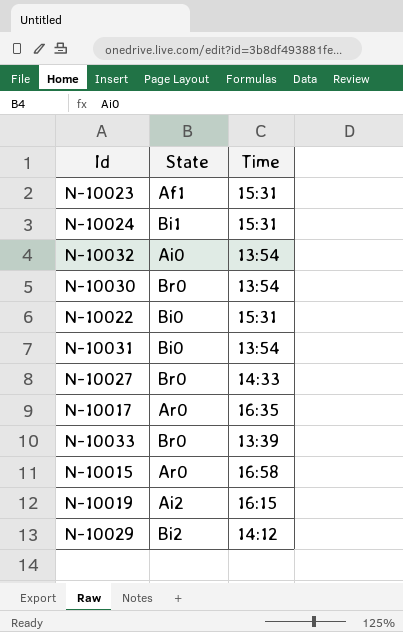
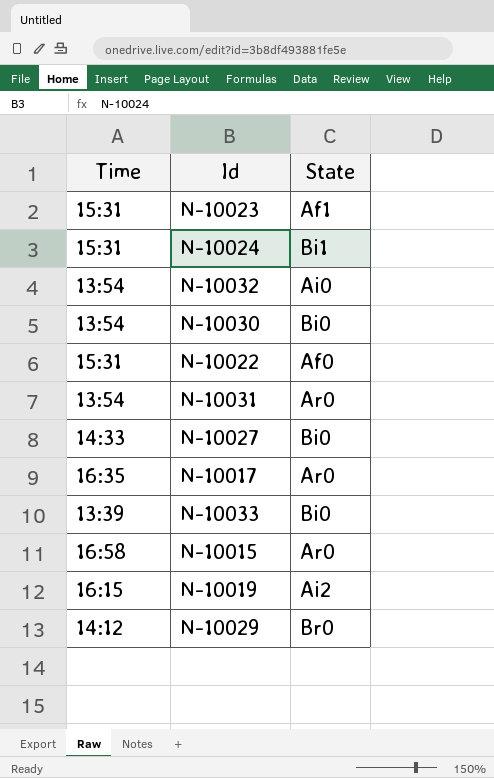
column Time | position: 3 -> 1
N-10030 | State: Br0 -> Bi0
N-10022 | State: Bi0 -> Af0
N-10031 | State: Bi0 -> Ar0
N-10027 | State: Br0 -> Bi0
N-10033 | State: Br0 -> Bi0
N-10029 | State: Bi2 -> Br0

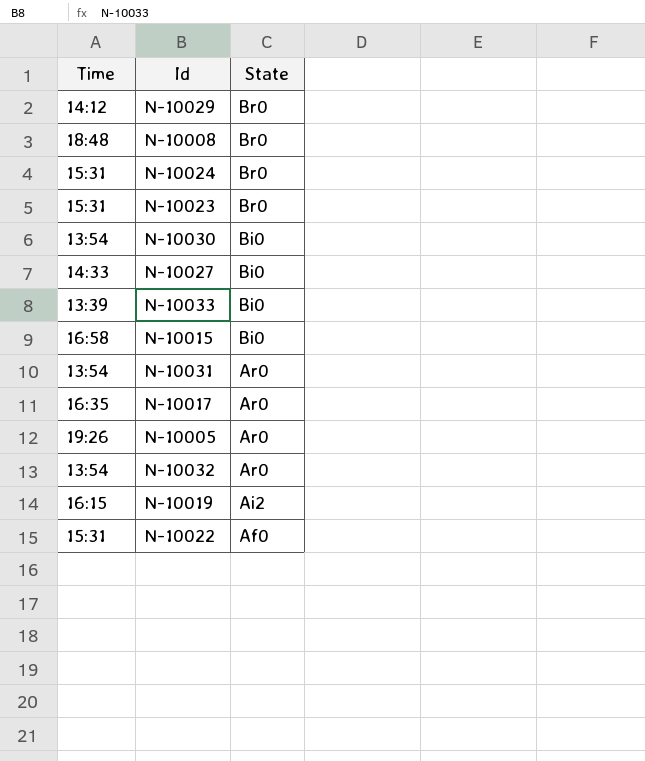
row order: none -> State descending
row N-10008: none -> 18:48 | Br0
N-10024 | State: Bi1 -> Br0
N-10023 | State: Af1 -> Br0
N-10015 | State: Ar0 -> Bi0
row N-10005: none -> 19:26 | Ar0
N-10032 | State: Ai0 -> Ar0

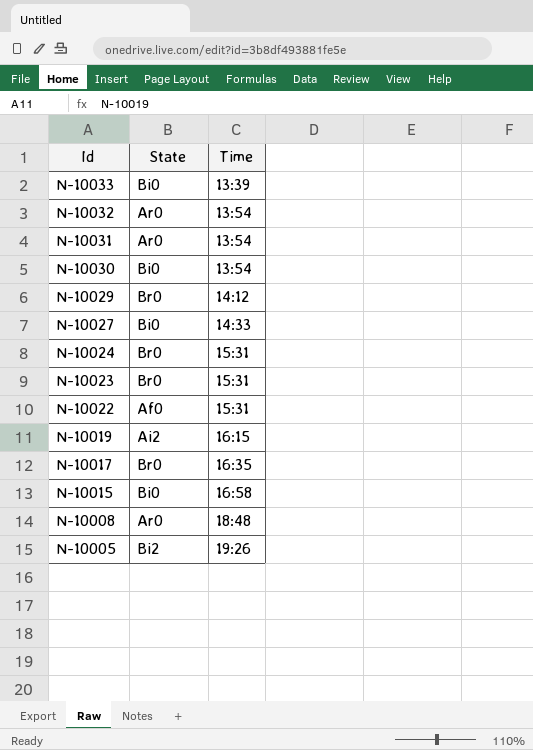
row order: State descending -> Id descending
column Time | position: 1 -> 3
N-10017 | State: Ar0 -> Br0
N-10008 | State: Br0 -> Ar0
N-10005 | State: Ar0 -> Bi2

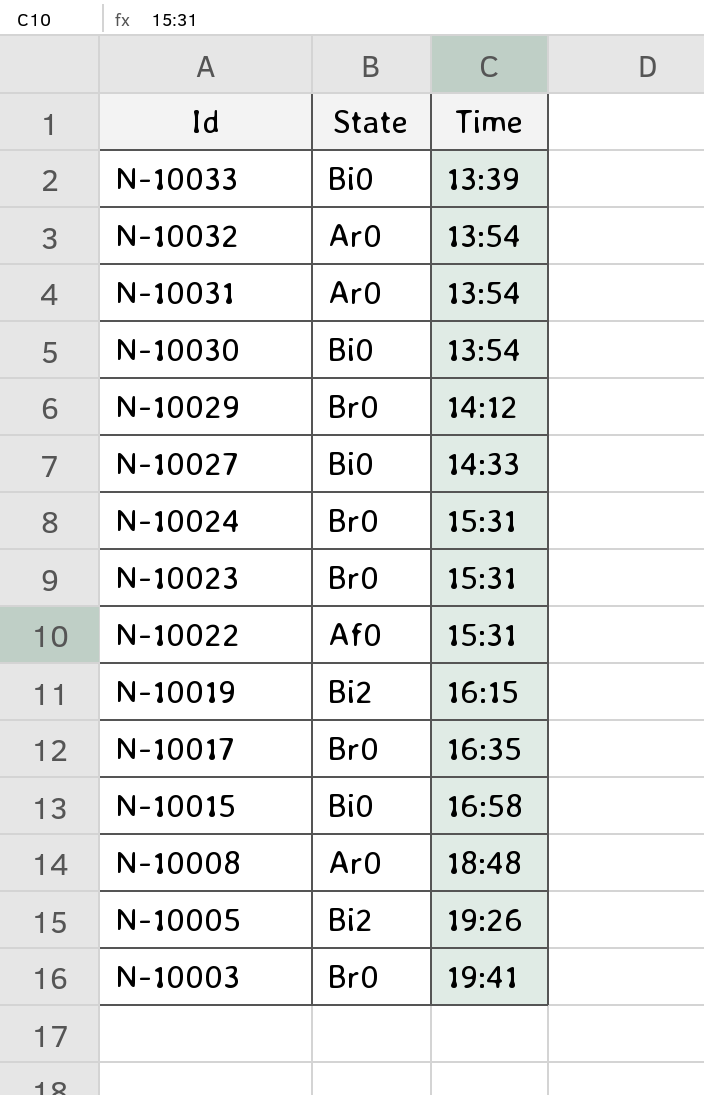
N-10019 | State: Ai2 -> Bi2
row N-10003: none -> Br0 | 19:41

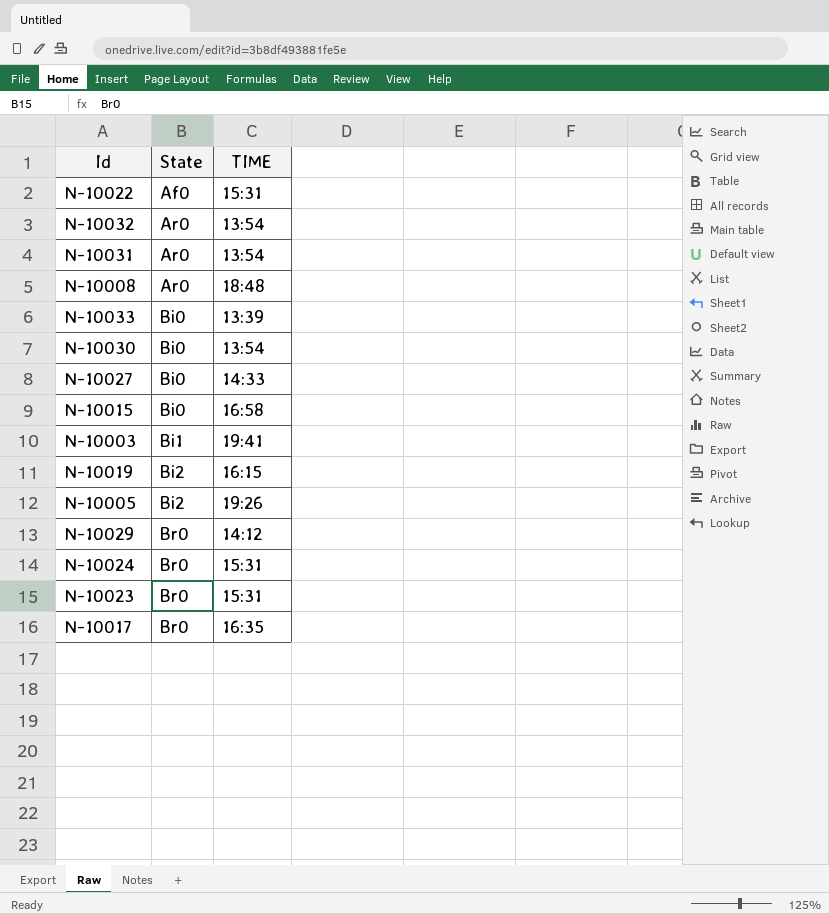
row order: Id descending -> State ascending
column name: Time -> TIME
N-10003 | State: Br0 -> Bi1

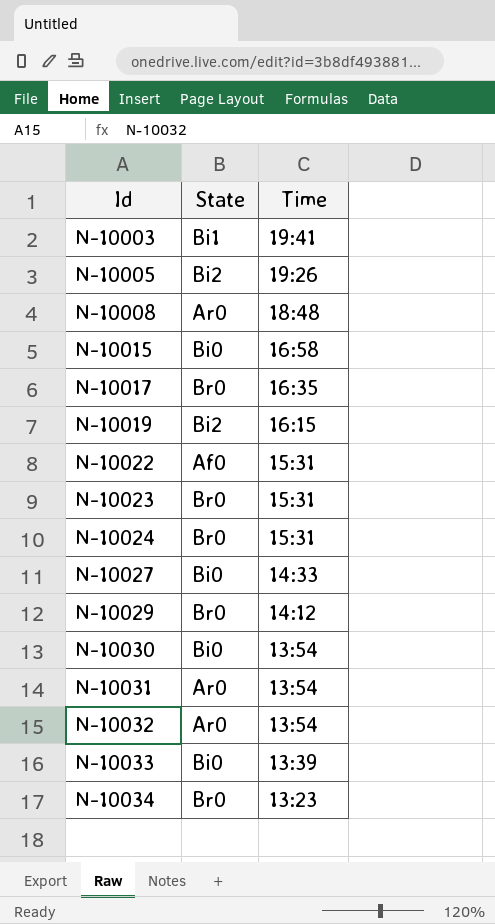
row order: State ascending -> Id ascending
column name: TIME -> Time
row N-10034: none -> Br0 | 13:23

